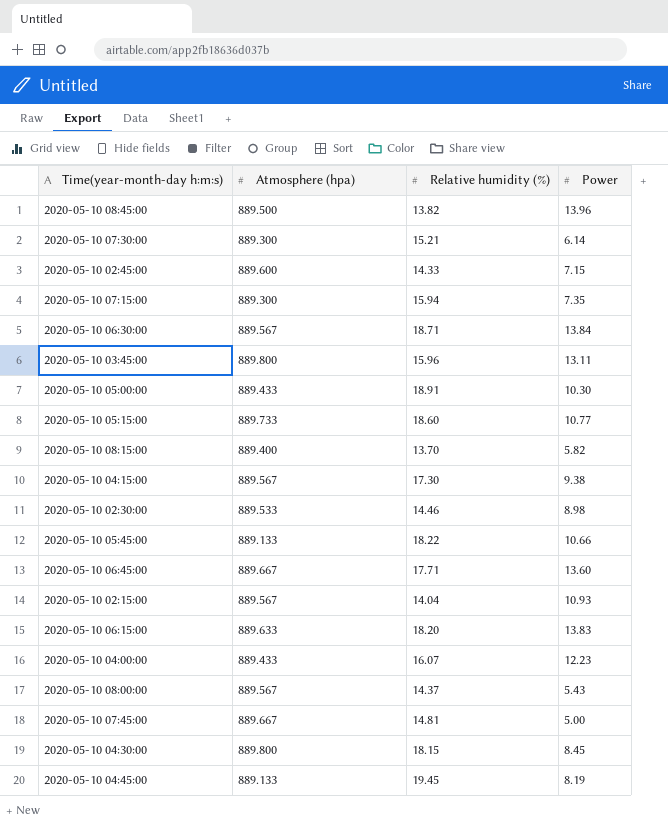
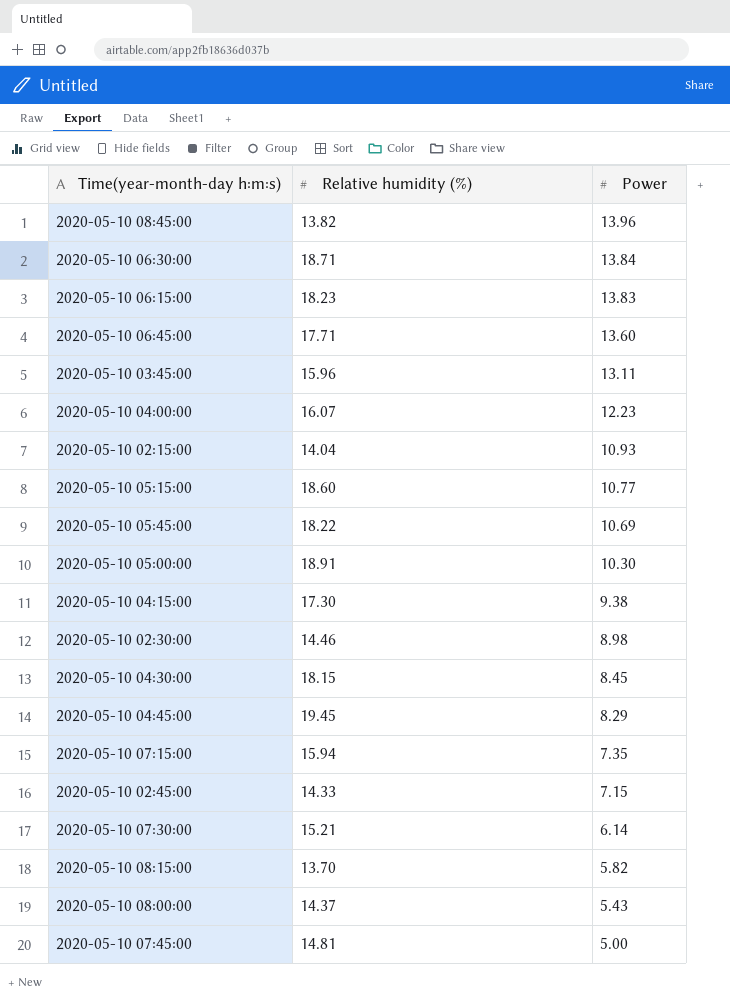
row order: none -> Power descending
column Atmosphere (hpa) | position: 2 -> none
2020-05-10 06:15:00 | Relative humidity (%): 18.20 -> 18.23
2020-05-10 05:45:00 | Power: 10.66 -> 10.69
2020-05-10 04:45:00 | Power: 8.19 -> 8.29

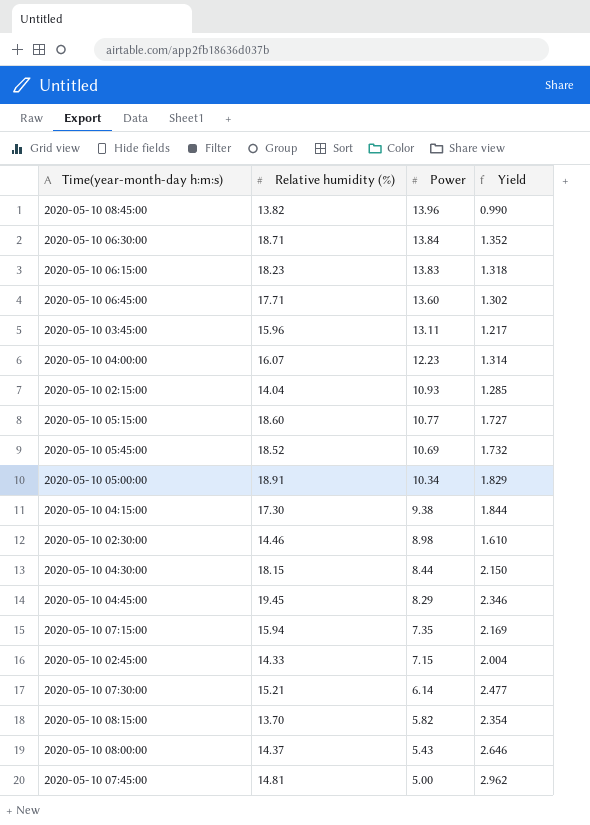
column Yield | formula: none -> [Relative humidity (%)] / [Power]
2020-05-10 05:45:00 | Relative humidity (%): 18.22 -> 18.52
2020-05-10 05:00:00 | Power: 10.30 -> 10.34
2020-05-10 04:30:00 | Power: 8.45 -> 8.44

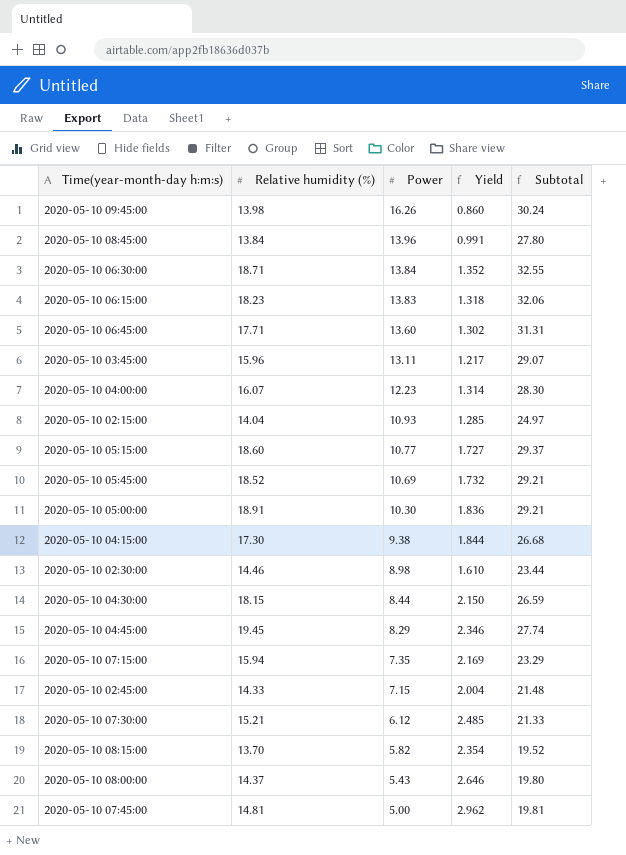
column Subtotal | formula: none -> [Relative humidity (%)] + [Power]
row 2020-05-10 09:45:00: none -> 13.98 | 16.26 | 0.860 | 30.24
2020-05-10 08:45:00 | Relative humidity (%): 13.82 -> 13.84
2020-05-10 08:45:00 | Yield: 0.990 -> 0.991
2020-05-10 05:00:00 | Power: 10.34 -> 10.30
2020-05-10 05:00:00 | Yield: 1.829 -> 1.836
2020-05-10 07:30:00 | Power: 6.14 -> 6.12
2020-05-10 07:30:00 | Yield: 2.477 -> 2.485

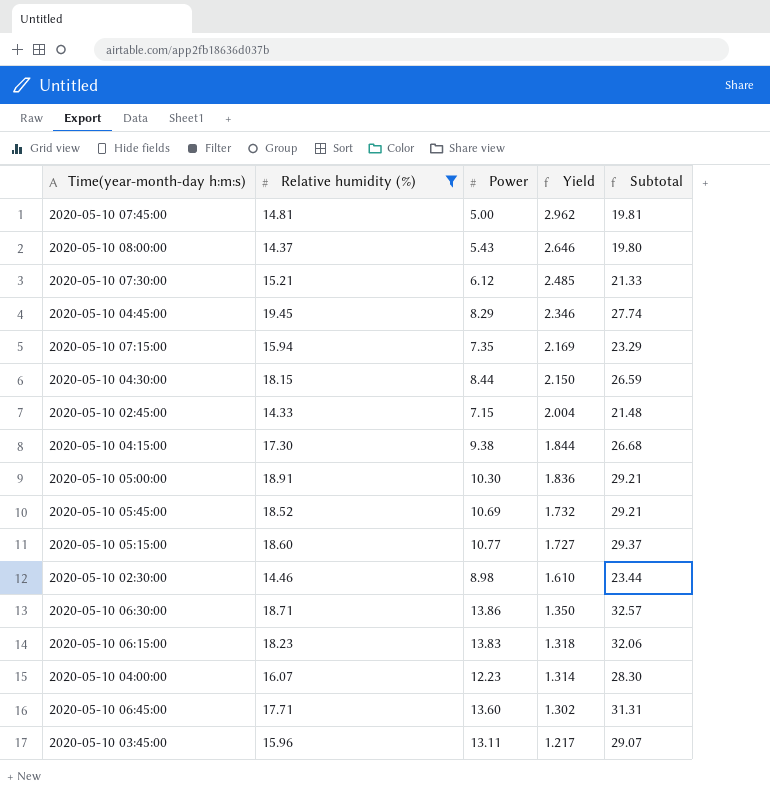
filter: none -> Relative humidity (%) >= 14.33
row order: Power descending -> Yield descending
2020-05-10 06:30:00 | Power: 13.84 -> 13.86
2020-05-10 06:30:00 | Yield: 1.352 -> 1.350
2020-05-10 06:30:00 | Subtotal: 32.55 -> 32.57

